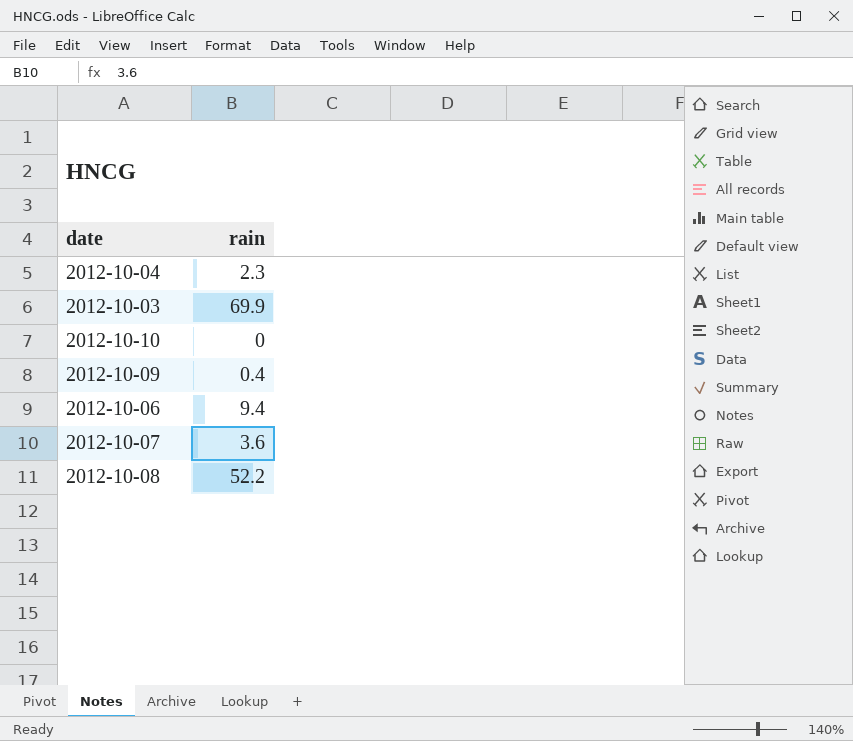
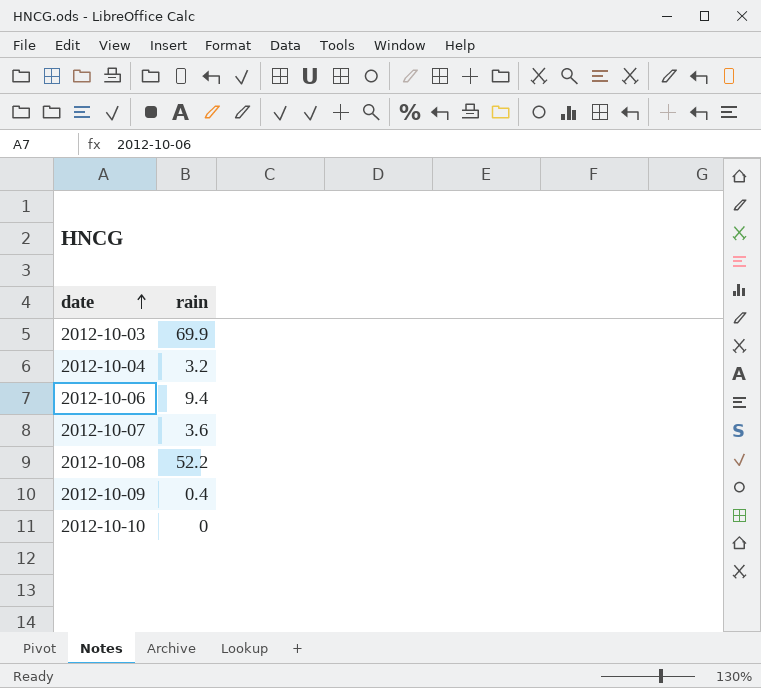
row order: none -> date ascending
2012-10-04 | rain: 2.3 -> 3.2

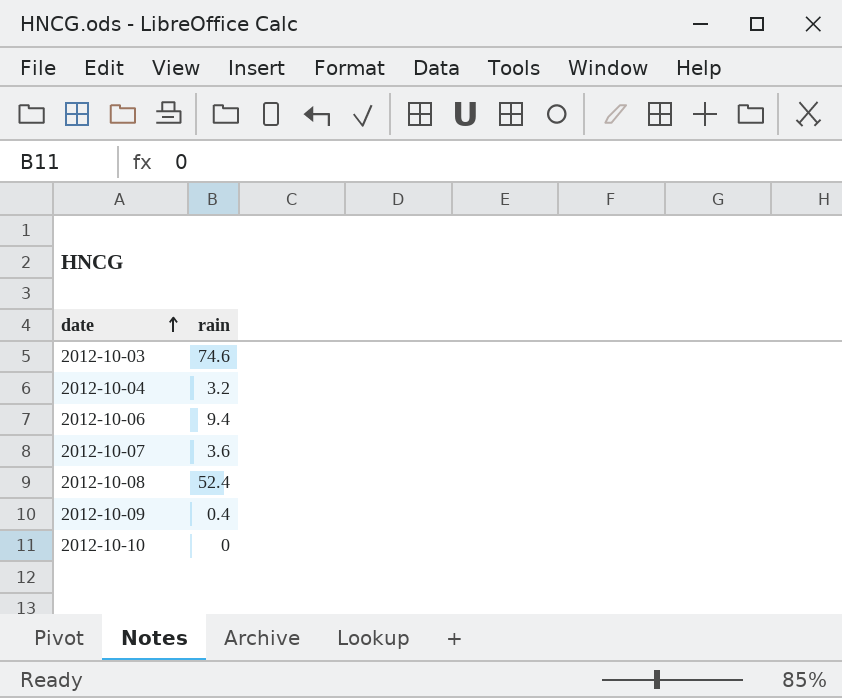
2012-10-03 | rain: 69.9 -> 74.6
2012-10-08 | rain: 52.2 -> 52.4

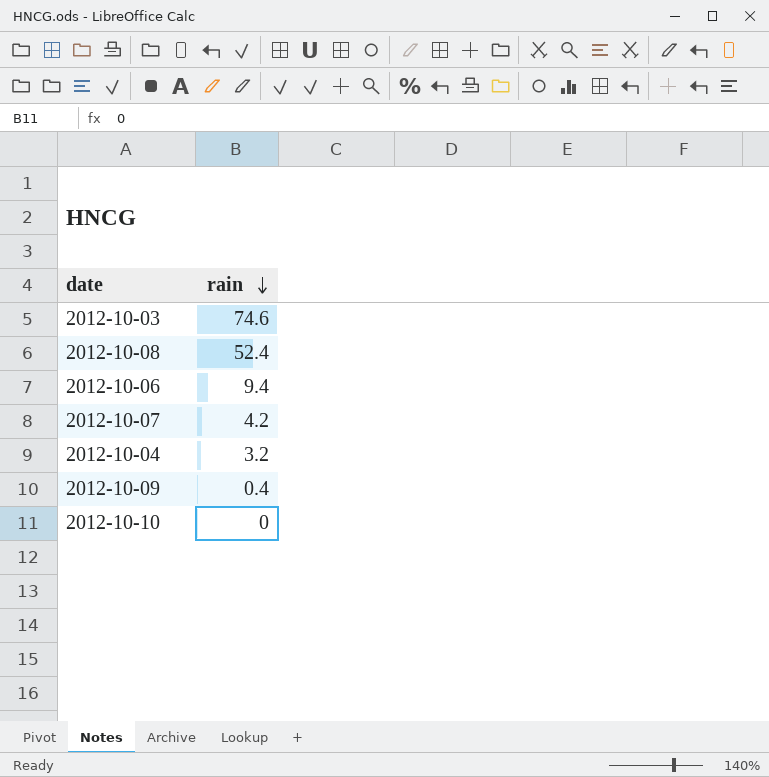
row order: date ascending -> rain descending
2012-10-07 | rain: 3.6 -> 4.2

